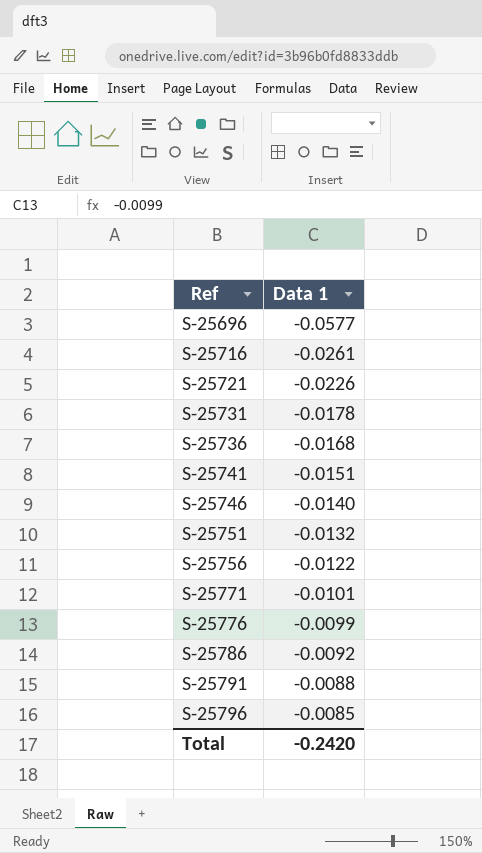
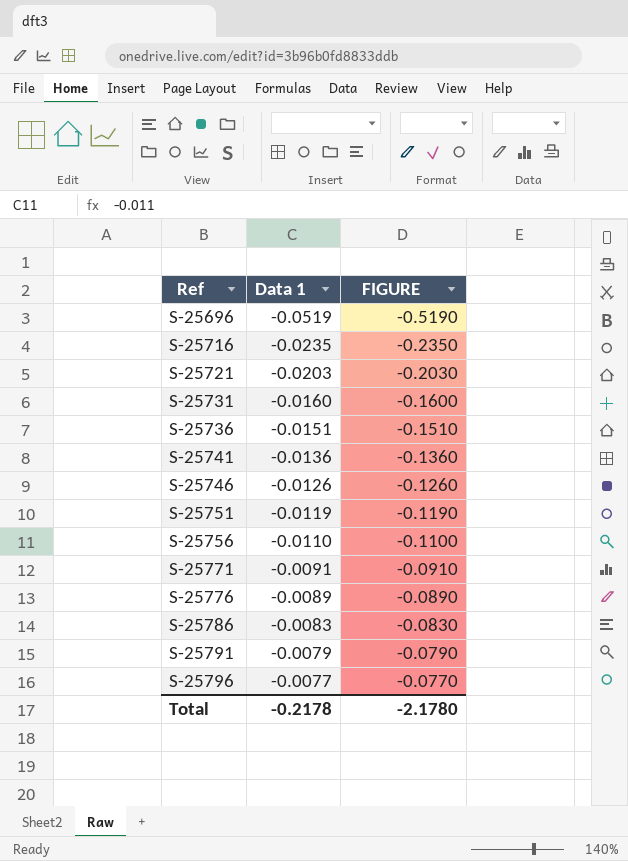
column FIGURE | formula: none -> [Data 1] * 10
S-25696 | Data 1: -0.0577 -> -0.0519
S-25716 | Data 1: -0.0261 -> -0.0235
S-25721 | Data 1: -0.0226 -> -0.0203
S-25731 | Data 1: -0.0178 -> -0.0160
S-25736 | Data 1: -0.0168 -> -0.0151
S-25741 | Data 1: -0.0151 -> -0.0136
S-25746 | Data 1: -0.0140 -> -0.0126
S-25751 | Data 1: -0.0132 -> -0.0119
S-25756 | Data 1: -0.0122 -> -0.0110
S-25771 | Data 1: -0.0101 -> -0.0091
S-25776 | Data 1: -0.0099 -> -0.0089
S-25786 | Data 1: -0.0092 -> -0.0083
S-25791 | Data 1: -0.0088 -> -0.0079
S-25796 | Data 1: -0.0085 -> -0.0077
Total | Data 1: -0.2420 -> -0.2178

